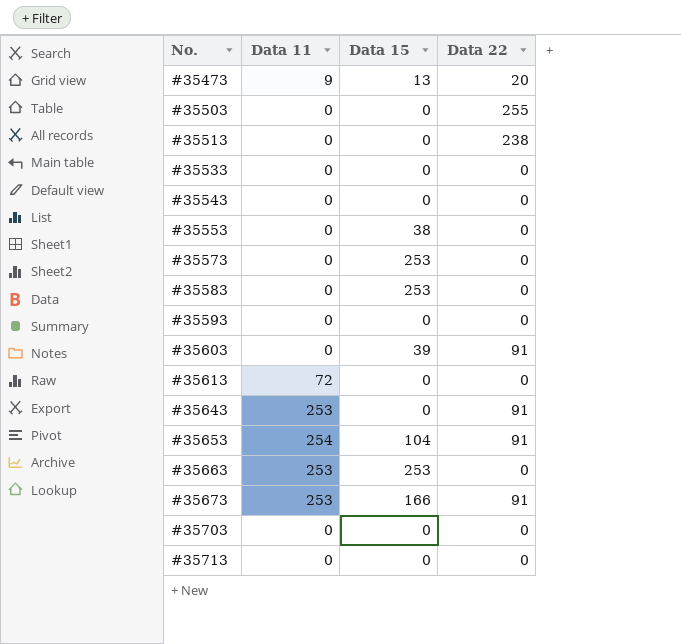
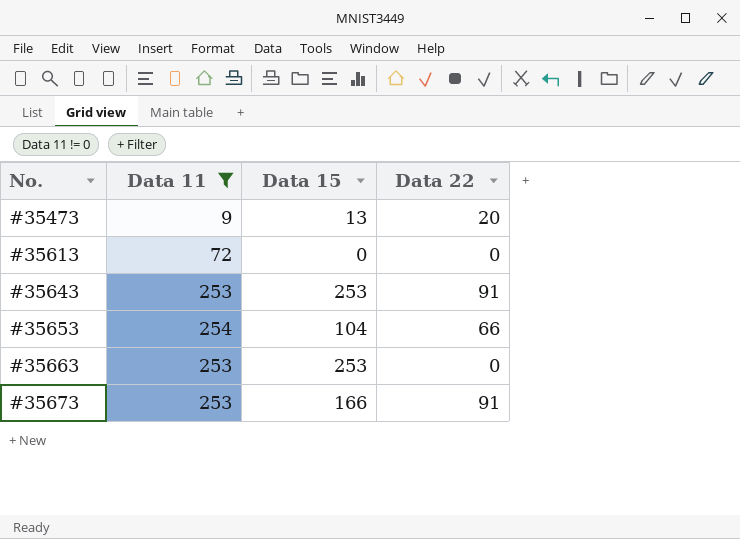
filter: none -> Data 11 != 0
#35643 | Data 15: 0 -> 253
#35653 | Data 22: 91 -> 66

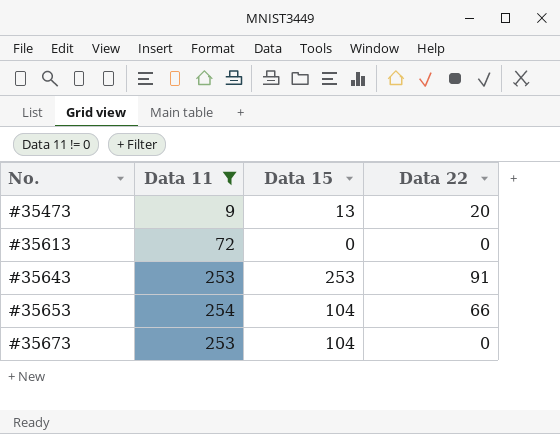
row #35663: 253 | 253 | 0 -> none
#35673 | Data 15: 166 -> 104
#35673 | Data 22: 91 -> 0

